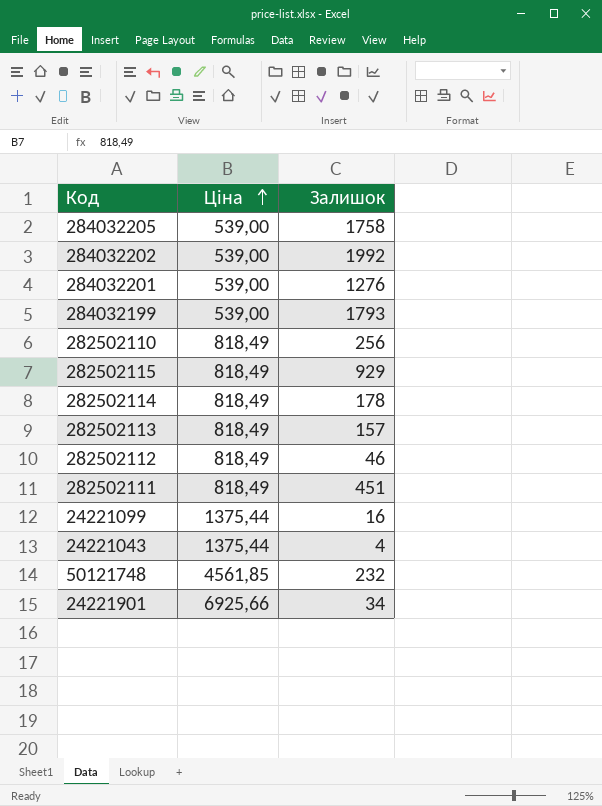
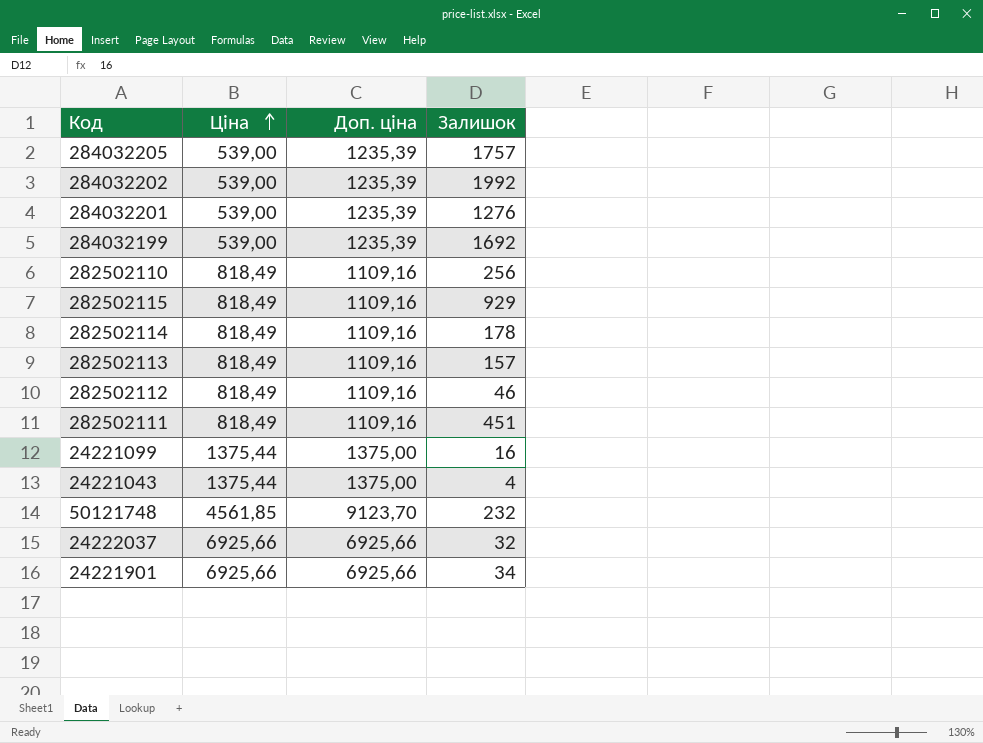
column Доп. ціна | position: none -> 3
284032205 | Залишок: 1758 -> 1757
284032199 | Залишок: 1793 -> 1692
row 24222037: none -> 6925,66 | 6925,66 | 32

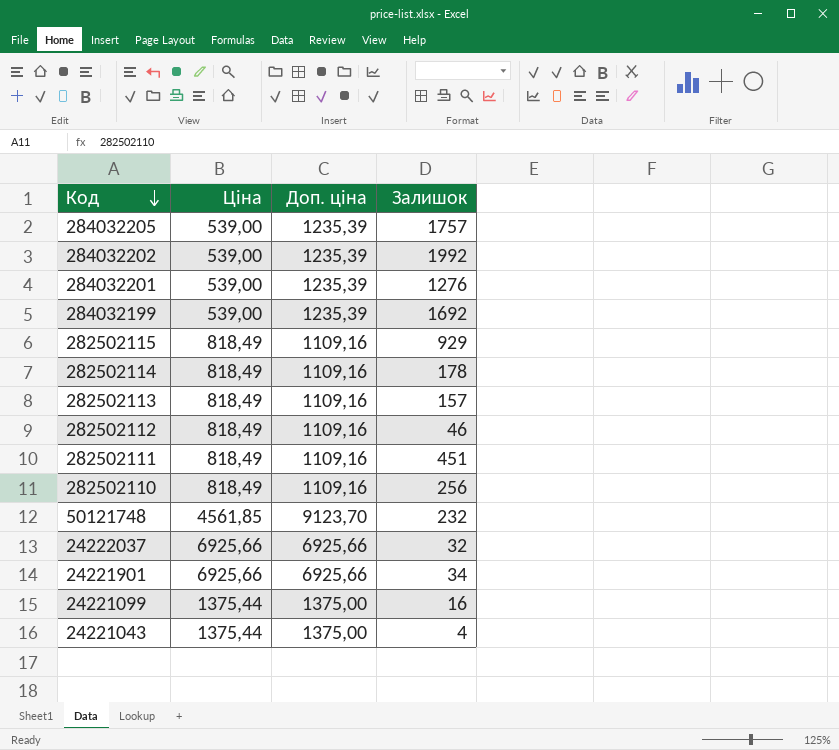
row order: Ціна ascending -> Код descending

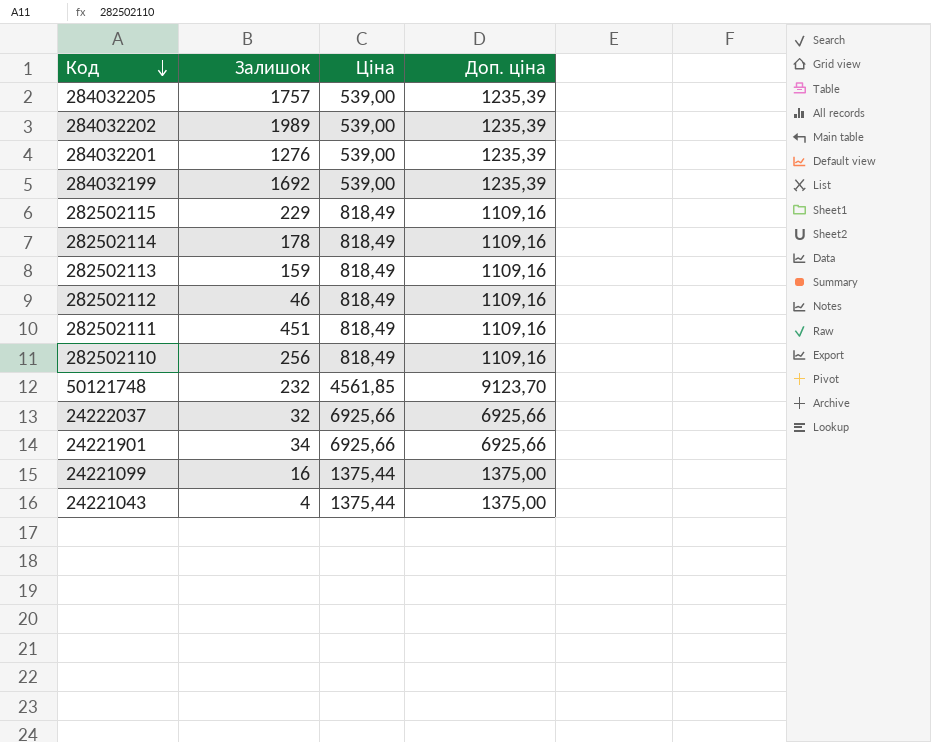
column Залишок | position: 4 -> 2
284032202 | Залишок: 1992 -> 1989
282502115 | Залишок: 929 -> 229
282502113 | Залишок: 157 -> 159

